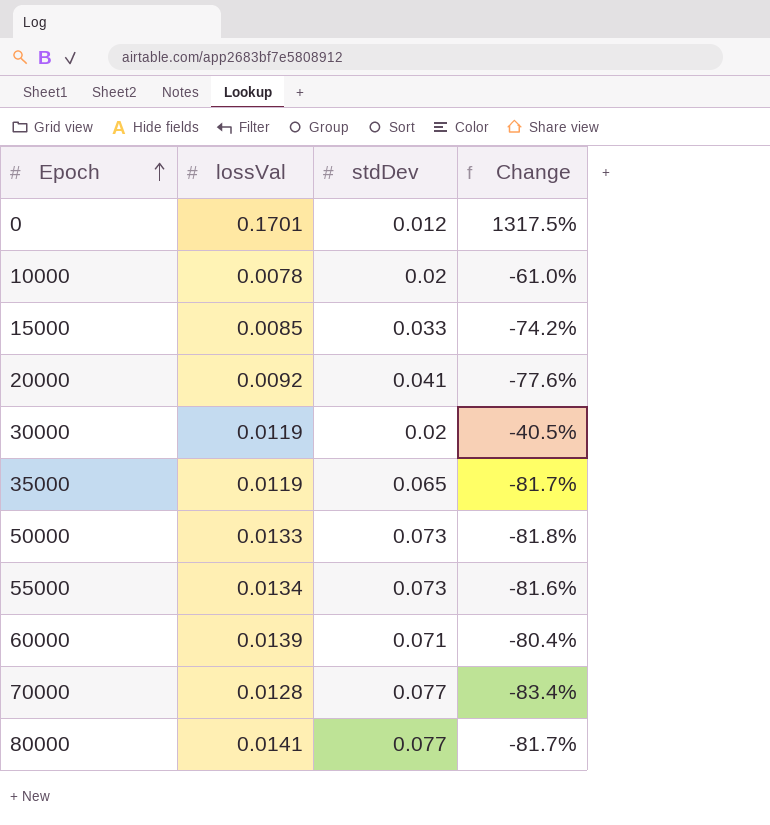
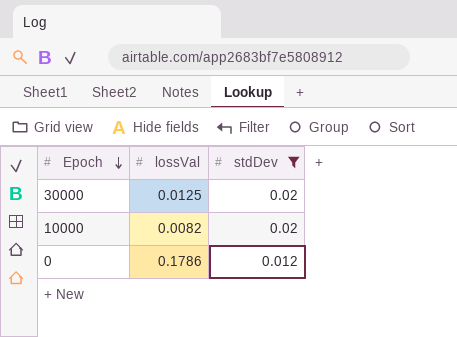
filter: none -> stdDev <= 0.02
row order: Epoch ascending -> Epoch descending
column Change | formula: ([lossVal] - [stdDev]) / [stdDev] -> none
30000 | lossVal: 0.0119 -> 0.0125
10000 | lossVal: 0.0078 -> 0.0082
0 | lossVal: 0.1701 -> 0.1786

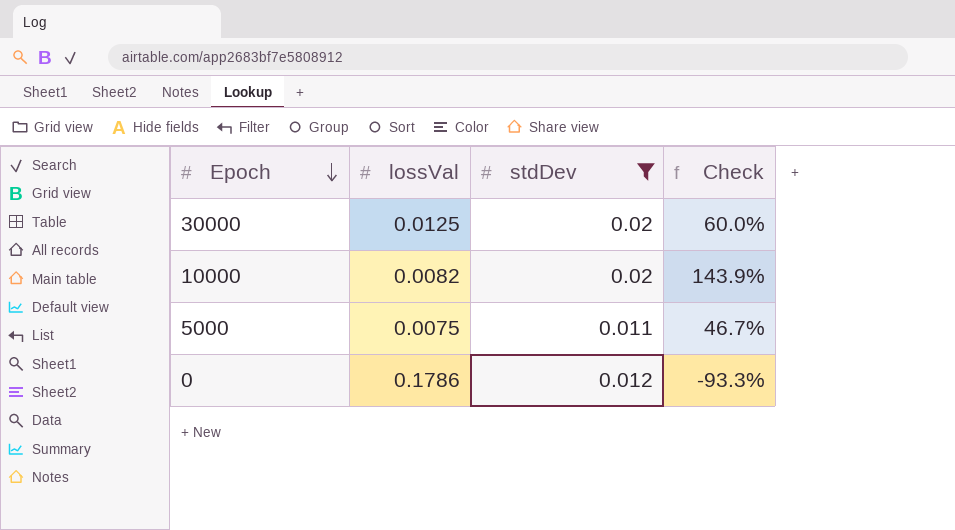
column Check | formula: none -> ([stdDev] - [lossVal]) / [lossVal]
row 5000: none -> 0.0075 | 0.011 | 46.7%

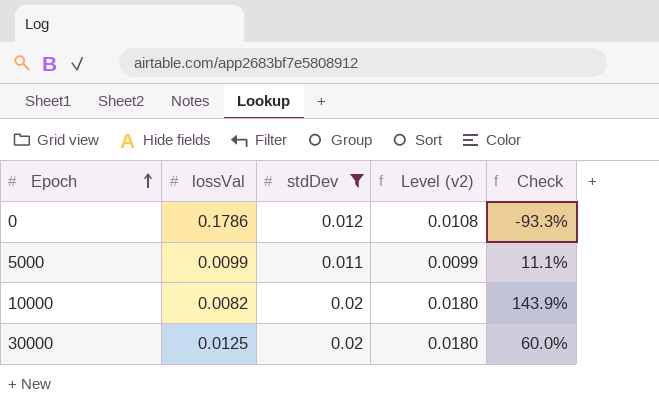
row order: Epoch descending -> Epoch ascending
column Level (v2) | formula: none -> [stdDev] * 0.9
5000 | lossVal: 0.0075 -> 0.0099
5000 | Check: 46.7% -> 11.1%

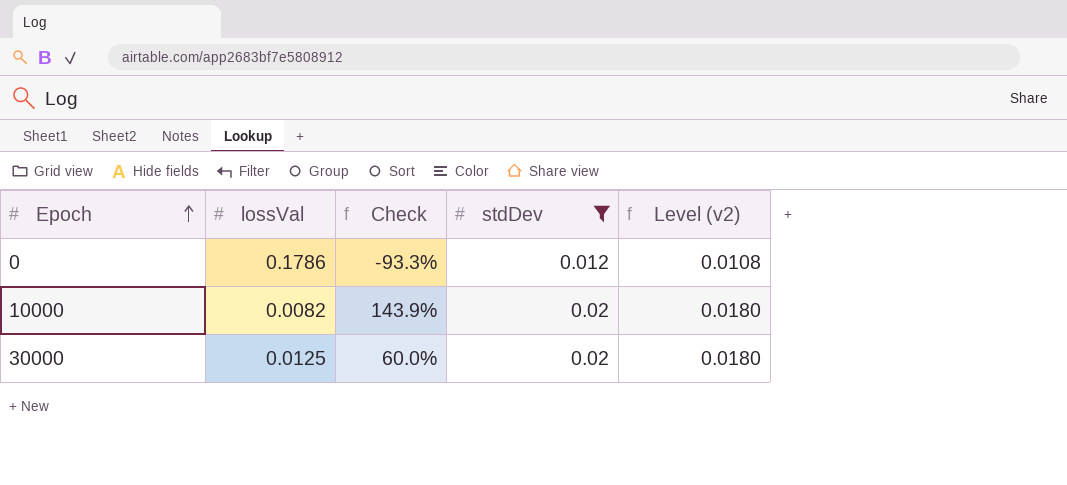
column Check | position: 5 -> 3
row 5000: 0.0099 | 0.011 | 0.0099 | 11.1% -> none

